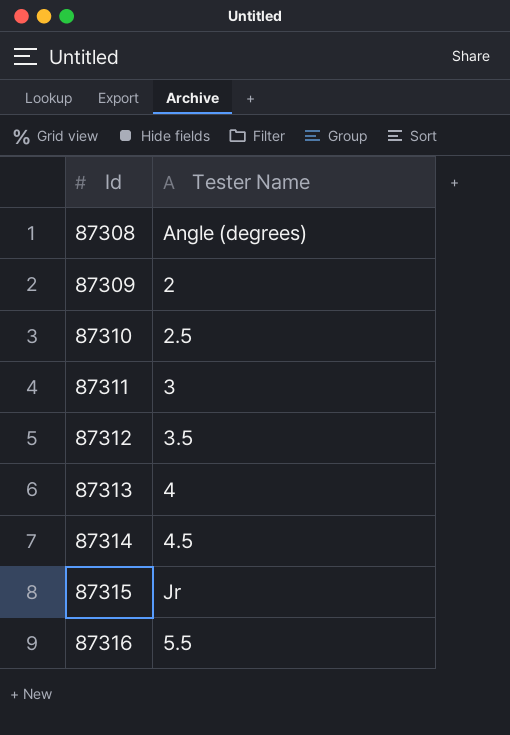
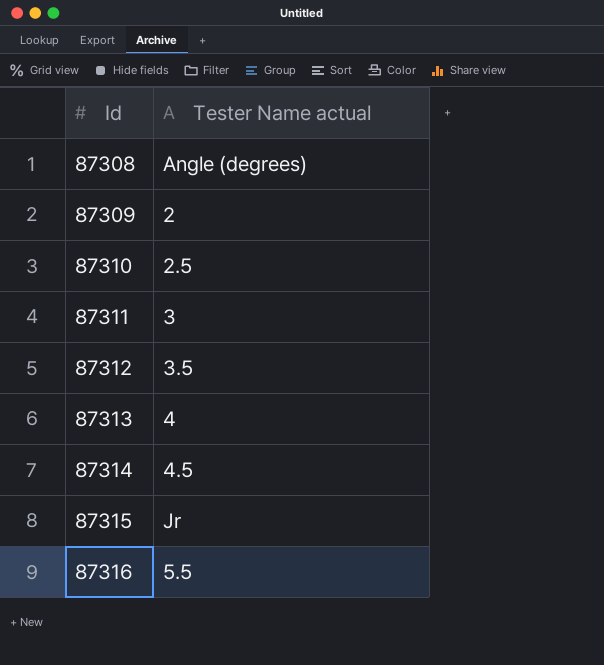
column name: Tester Name -> Tester Name actual

